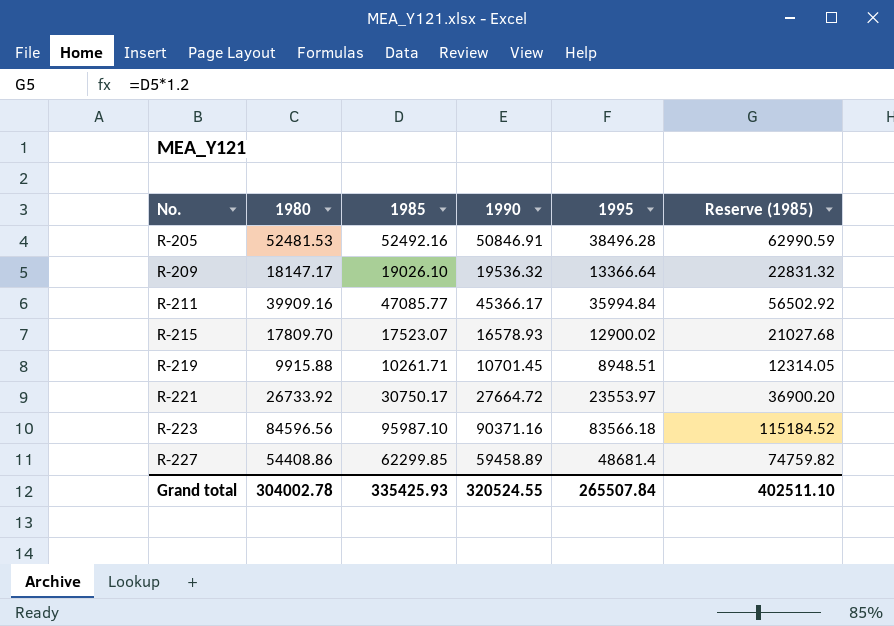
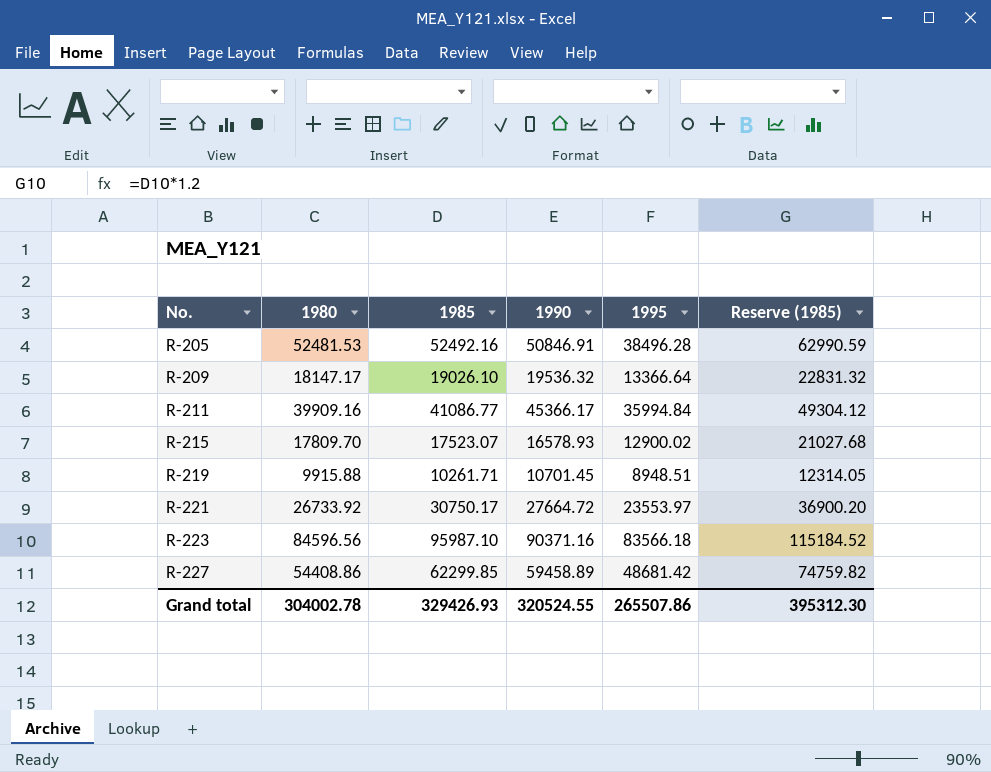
R-211 | 1985: 47085.77 -> 41086.77
R-211 | Reserve (1985): 56502.92 -> 49304.12
R-227 | 1995: 48681.4 -> 48681.42
Grand total | 1985: 335425.93 -> 329426.93
Grand total | 1995: 265507.84 -> 265507.86
Grand total | Reserve (1985): 402511.10 -> 395312.30

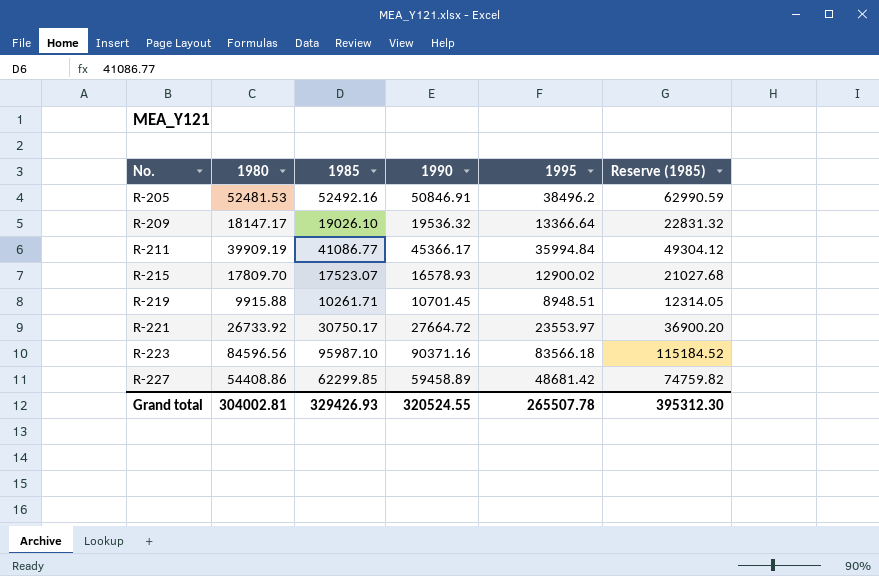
R-205 | 1995: 38496.28 -> 38496.2
R-211 | 1980: 39909.16 -> 39909.19
Grand total | 1980: 304002.78 -> 304002.81
Grand total | 1995: 265507.86 -> 265507.78

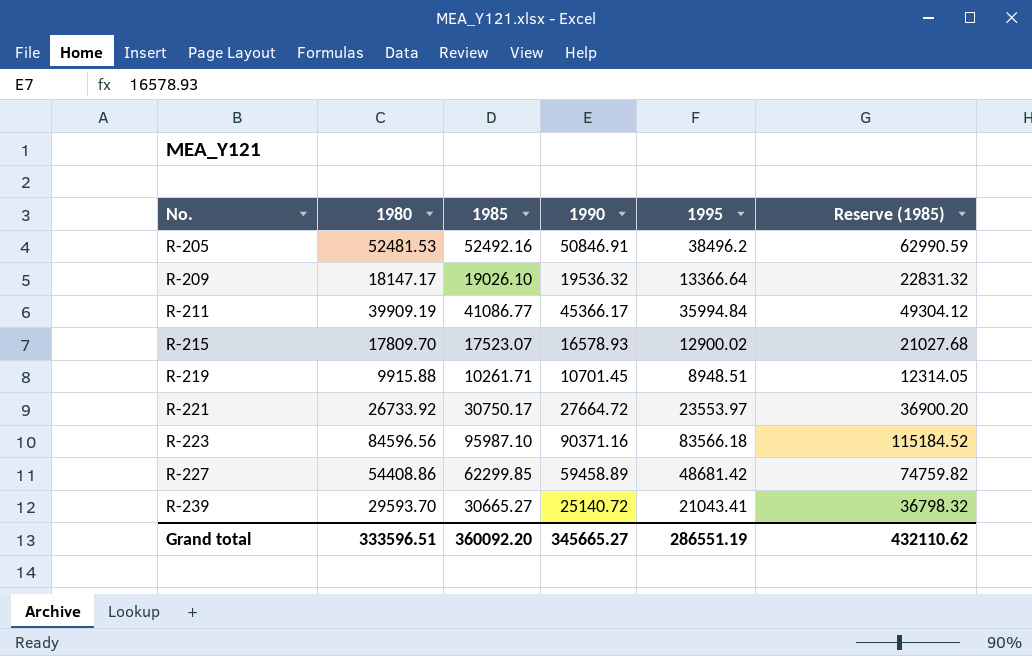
row R-239: none -> 29593.70 | 30665.27 | 25140.72 | 21043.41 | 36798.32
Grand total | 1980: 304002.81 -> 333596.51
Grand total | 1985: 329426.93 -> 360092.20
Grand total | 1990: 320524.55 -> 345665.27
Grand total | 1995: 265507.78 -> 286551.19
Grand total | Reserve (1985): 395312.30 -> 432110.62

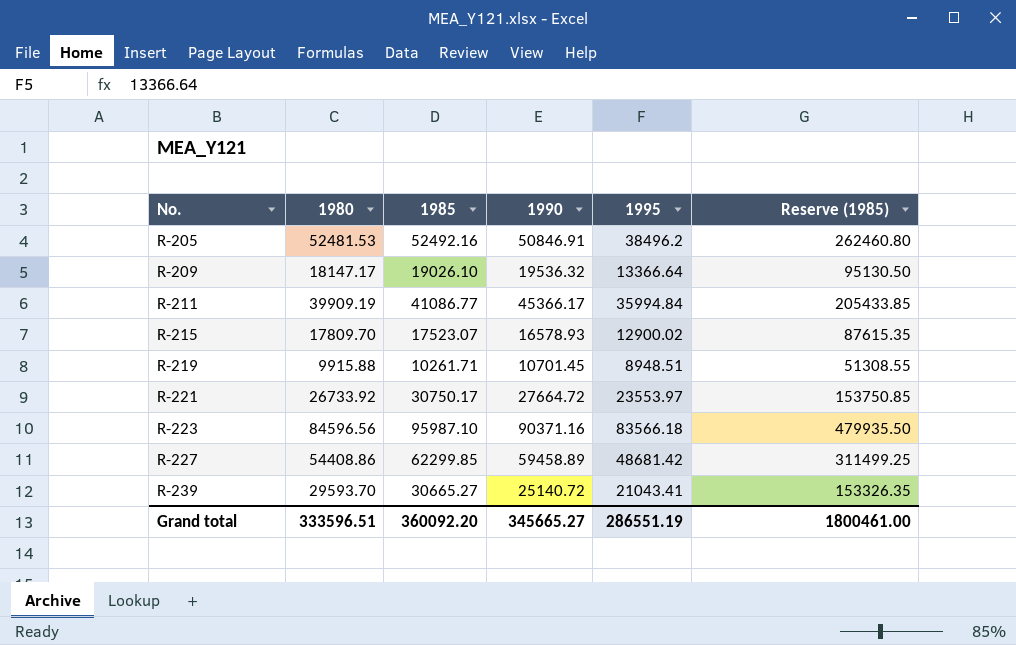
column Reserve (1985) | formula: [1985] * 1.2 -> [1985] * 5
Grand total | Reserve (1985): 432110.62 -> 1800461.00

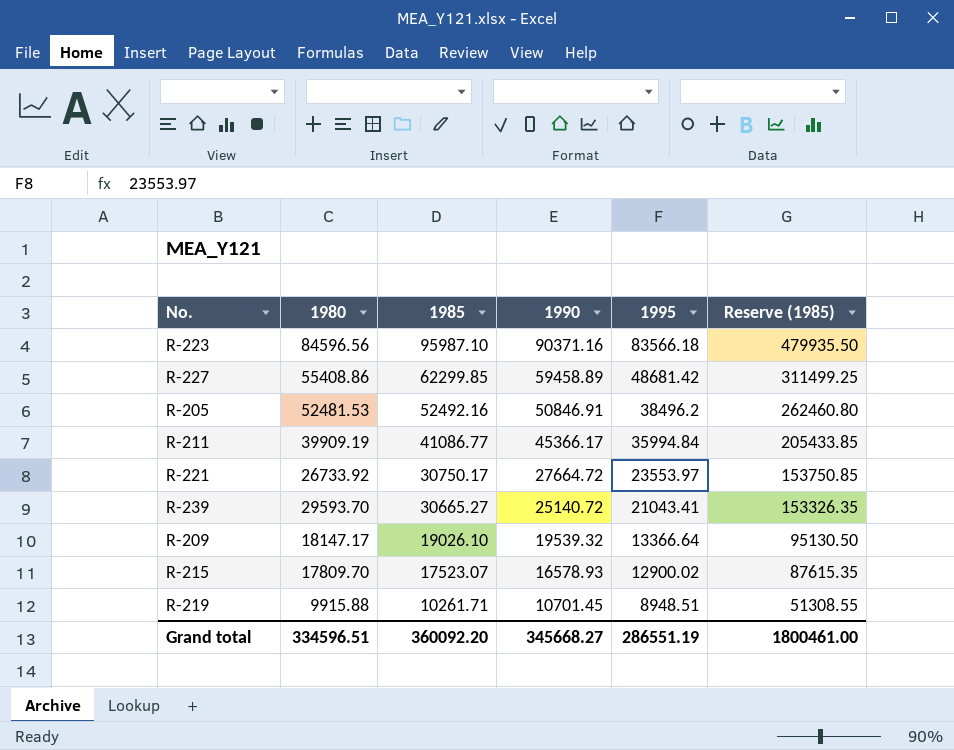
row order: No. ascending -> 1985 descending
R-227 | 1980: 54408.86 -> 55408.86
R-209 | 1990: 19536.32 -> 19539.32
Grand total | 1980: 333596.51 -> 334596.51
Grand total | 1990: 345665.27 -> 345668.27

